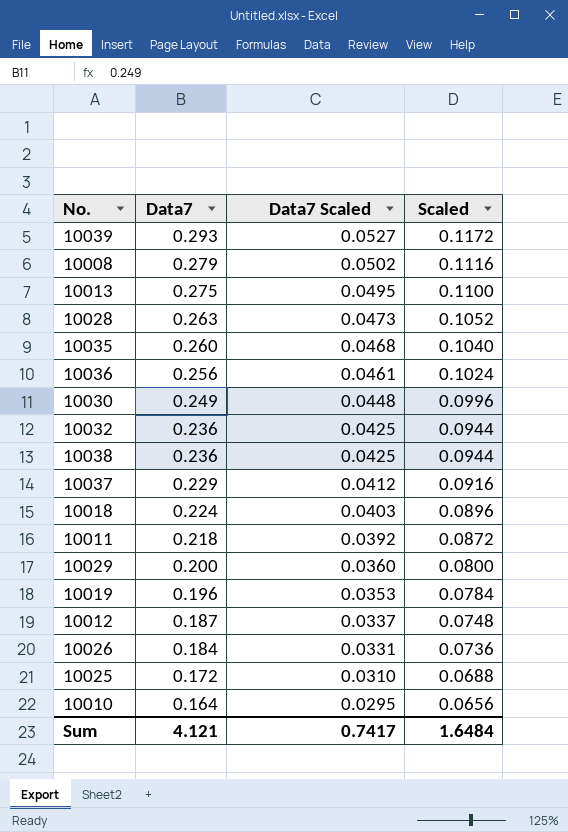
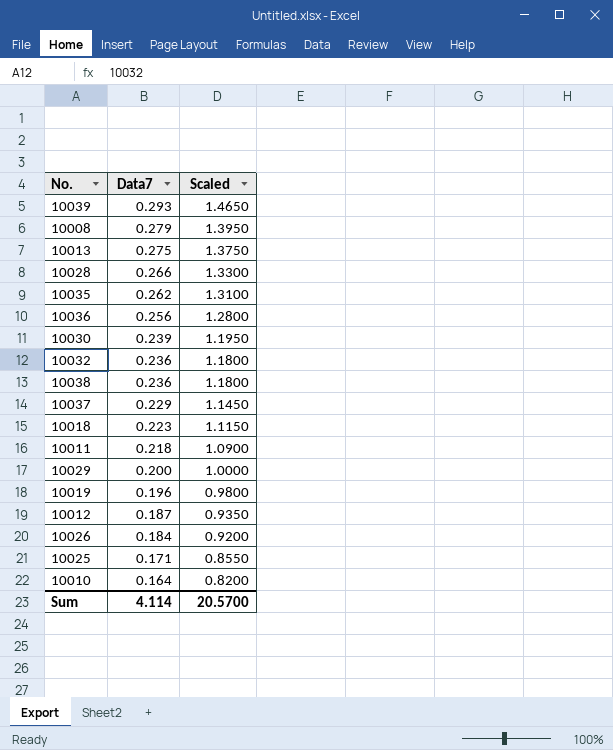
column Data7 Scaled | formula: [Data7] * 0.18 -> none
column Scaled | formula: [Data7] * 0.4 -> [Data7] * 5
10028 | Data7: 0.263 -> 0.266
10035 | Data7: 0.260 -> 0.262
10030 | Data7: 0.249 -> 0.239
10018 | Data7: 0.224 -> 0.223
10025 | Data7: 0.172 -> 0.171
Sum | Data7: 4.121 -> 4.114
Sum | Scaled: 1.6484 -> 20.5700

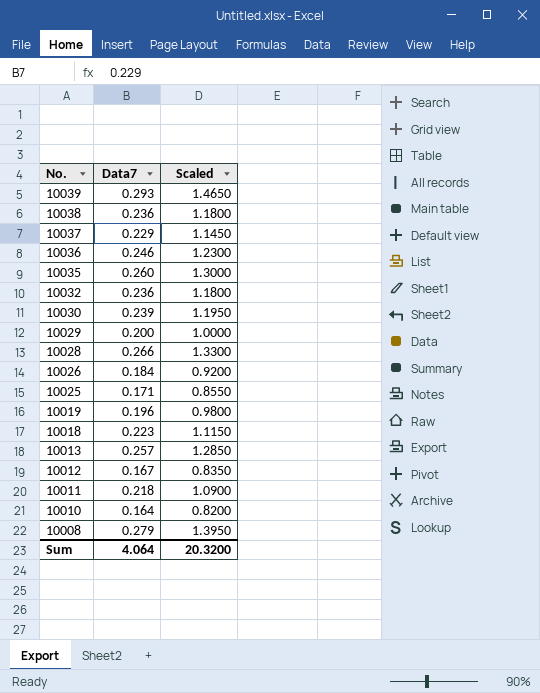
row order: Data7 descending -> No. descending
10036 | Data7: 0.256 -> 0.246
10036 | Scaled: 1.2800 -> 1.2300
10035 | Data7: 0.262 -> 0.260
10035 | Scaled: 1.3100 -> 1.3000
10013 | Data7: 0.275 -> 0.257
10013 | Scaled: 1.3750 -> 1.2850
10012 | Data7: 0.187 -> 0.167
10012 | Scaled: 0.9350 -> 0.8350
Sum | Data7: 4.114 -> 4.064
Sum | Scaled: 20.5700 -> 20.3200

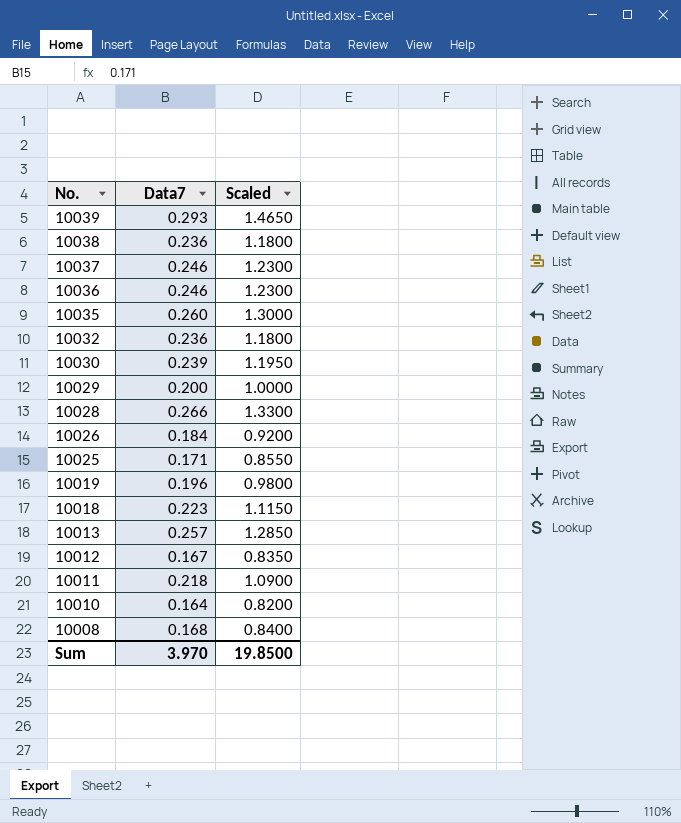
10037 | Data7: 0.229 -> 0.246
10037 | Scaled: 1.1450 -> 1.2300
10008 | Data7: 0.279 -> 0.168
10008 | Scaled: 1.3950 -> 0.8400
Sum | Data7: 4.064 -> 3.970
Sum | Scaled: 20.3200 -> 19.8500

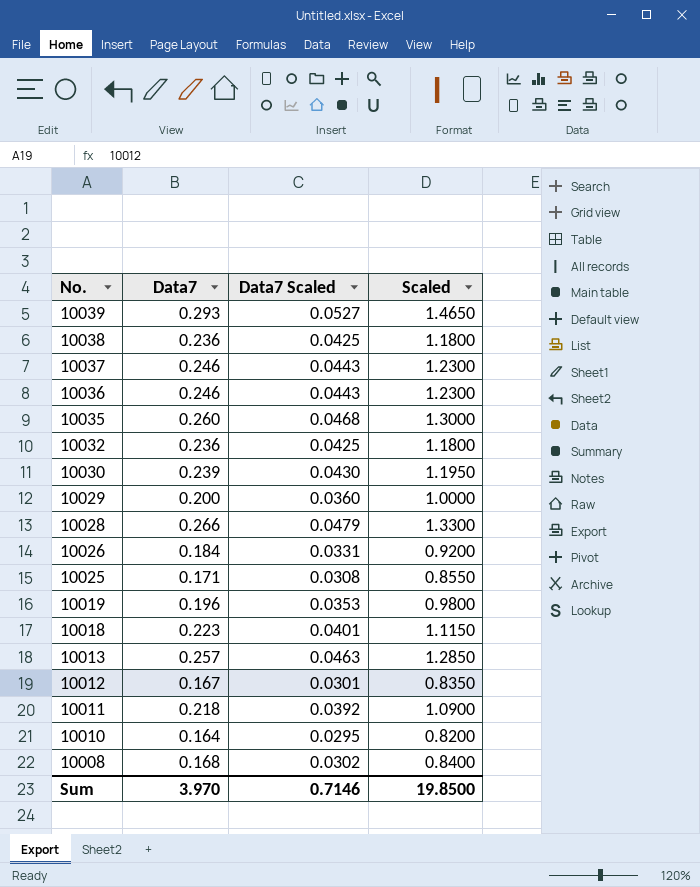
column Data7 Scaled | formula: none -> [Data7] * 0.18

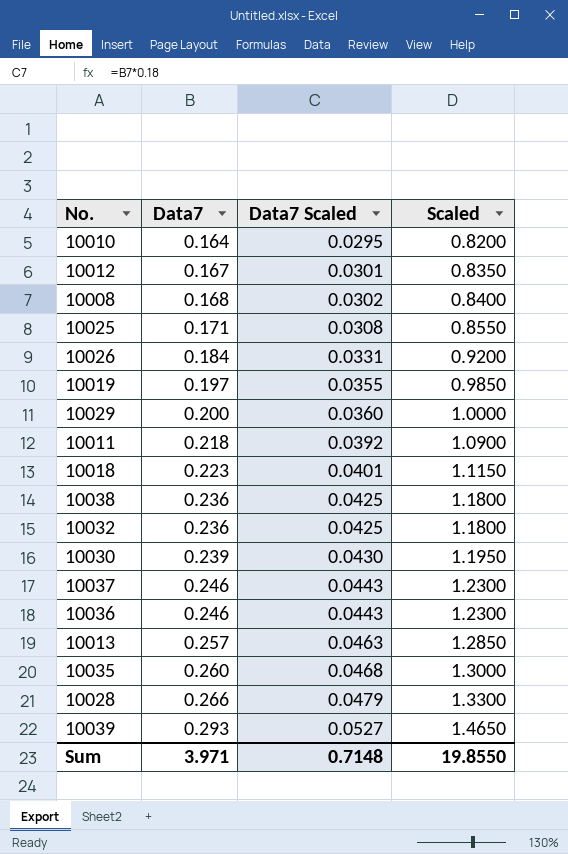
row order: No. descending -> Data7 ascending
10019 | Data7: 0.196 -> 0.197
10019 | Data7 Scaled: 0.0353 -> 0.0355
10019 | Scaled: 0.9800 -> 0.9850
Sum | Data7: 3.970 -> 3.971
Sum | Data7 Scaled: 0.7146 -> 0.7148
Sum | Scaled: 19.8500 -> 19.8550

